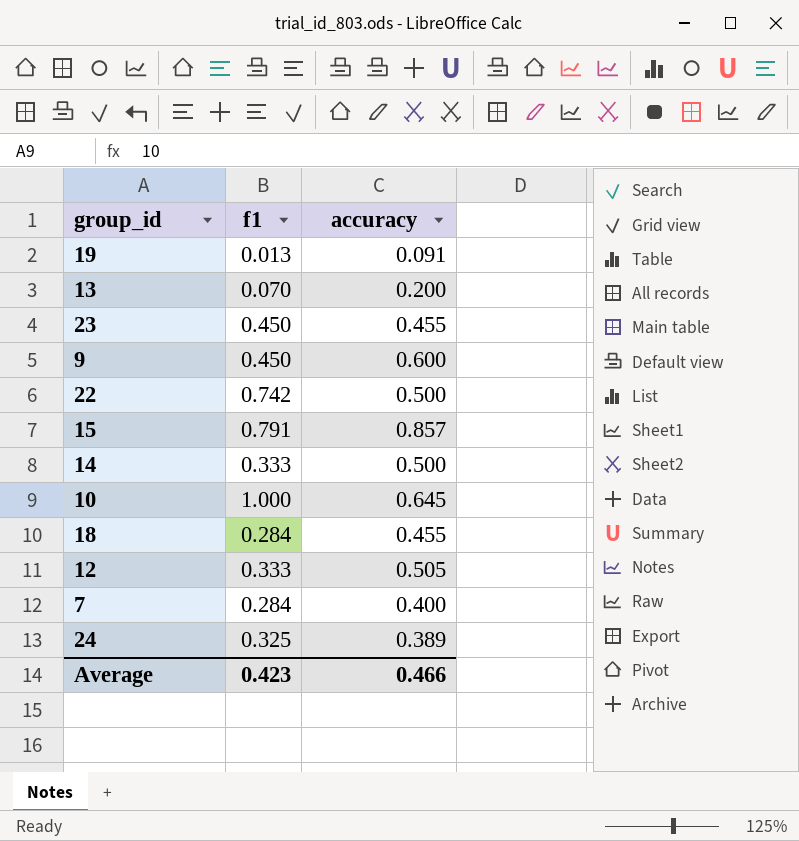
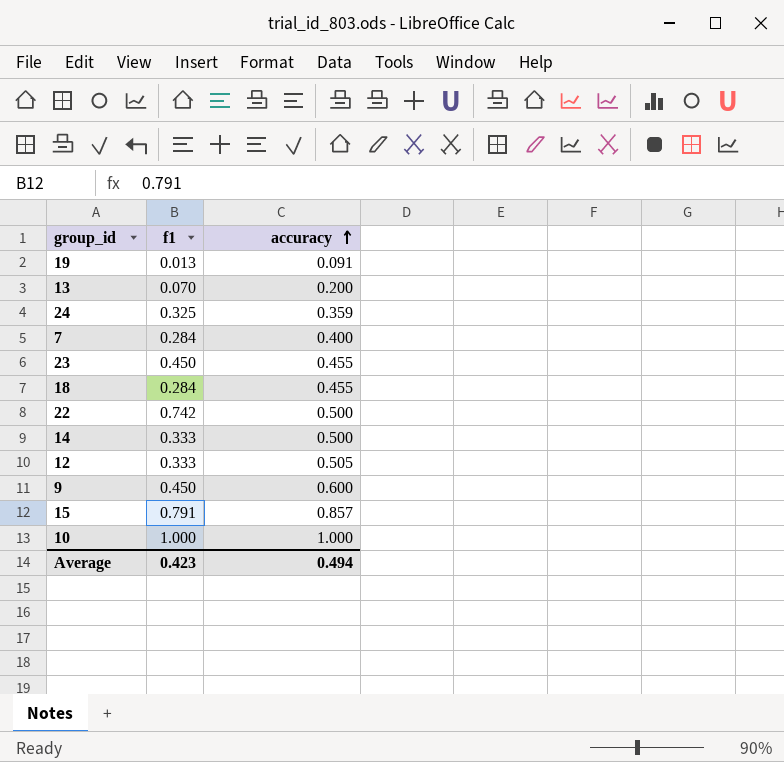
row order: none -> accuracy ascending
24 | accuracy: 0.389 -> 0.359
10 | accuracy: 0.645 -> 1.000
Average | accuracy: 0.466 -> 0.494

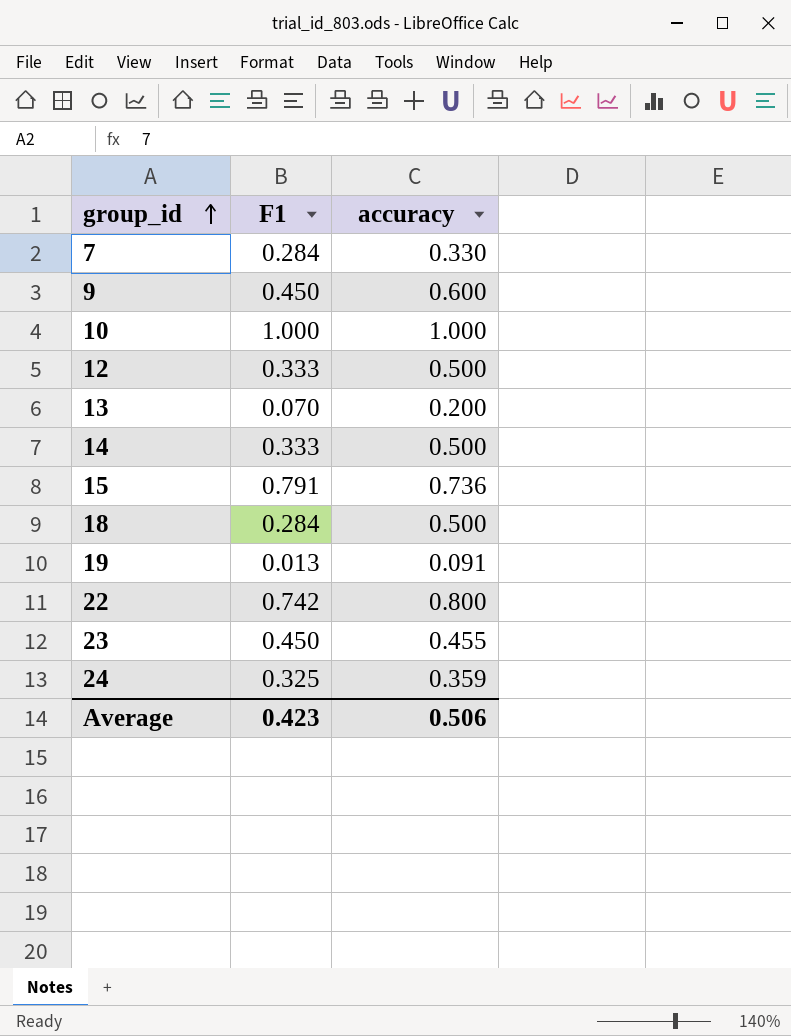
row order: accuracy ascending -> group_id ascending
column name: f1 -> F1
7 | accuracy: 0.400 -> 0.330
12 | accuracy: 0.505 -> 0.500
15 | accuracy: 0.857 -> 0.736
18 | accuracy: 0.455 -> 0.500
22 | accuracy: 0.500 -> 0.800
Average | accuracy: 0.494 -> 0.506

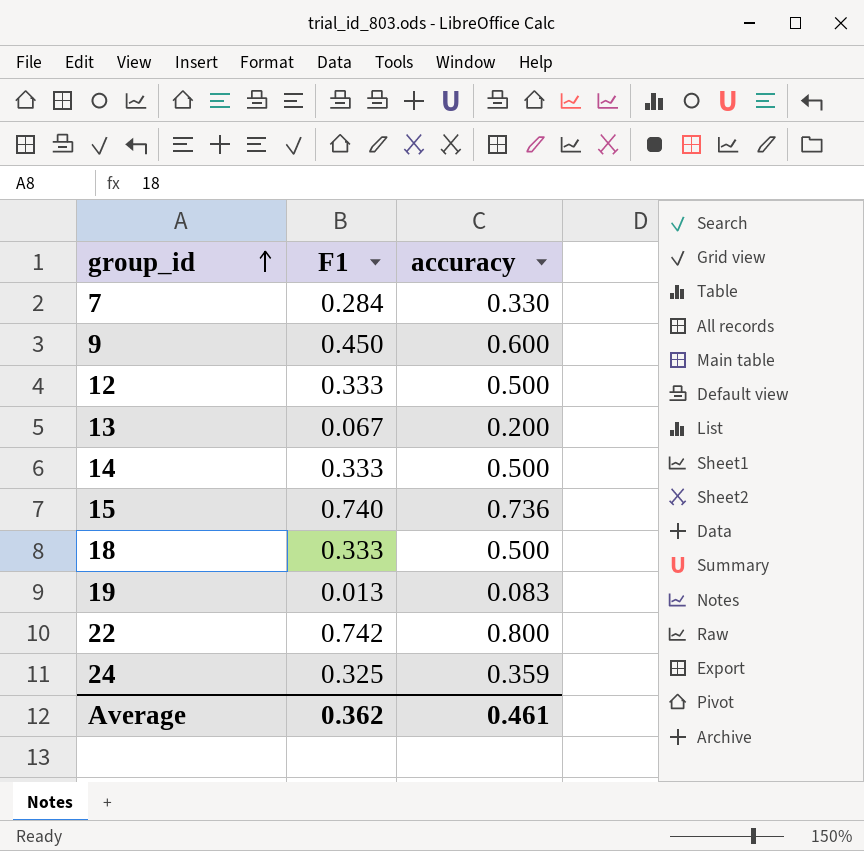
row 10: 1.000 | 1.000 -> none
row 23: 0.450 | 0.455 -> none
13 | F1: 0.070 -> 0.067
15 | F1: 0.791 -> 0.740
18 | F1: 0.284 -> 0.333
19 | accuracy: 0.091 -> 0.083
Average | F1: 0.423 -> 0.362
Average | accuracy: 0.506 -> 0.461

